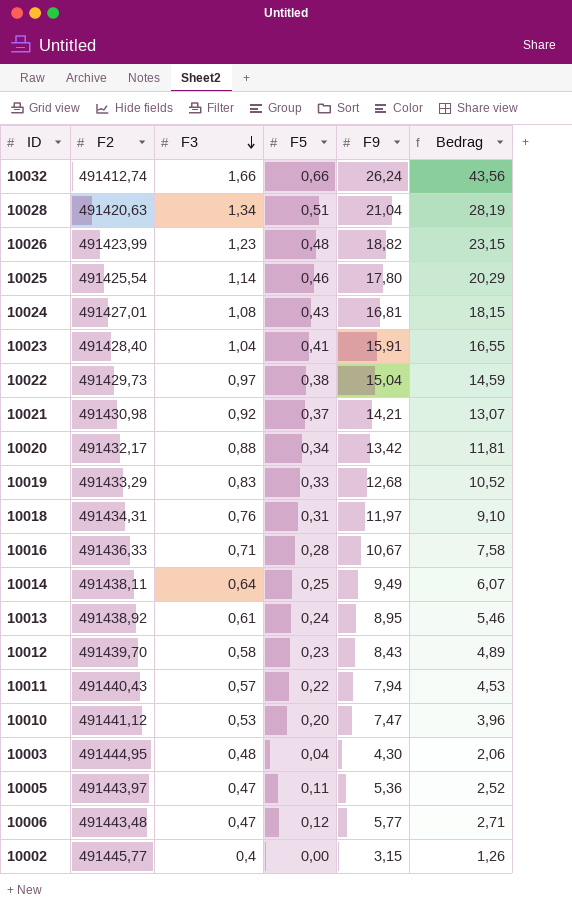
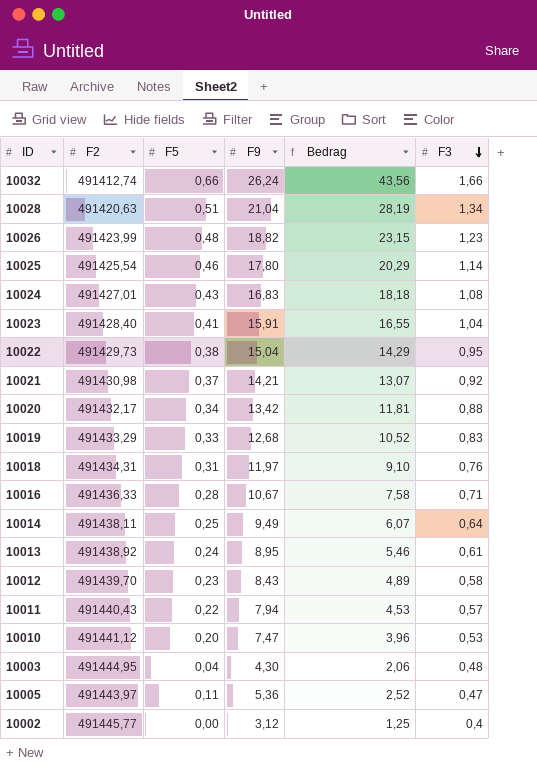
column F3 | position: 3 -> 6
row 10006: 491443,48 | 0,47 | 0,12 | 5,77 | 2,71 -> none
10024 | F9: 16,81 -> 16,83
10024 | Bedrag: 18,15 -> 18,18
10022 | Bedrag: 14,59 -> 14,29
10022 | F3: 0,97 -> 0,95
10002 | F9: 3,15 -> 3,12
10002 | Bedrag: 1,26 -> 1,25

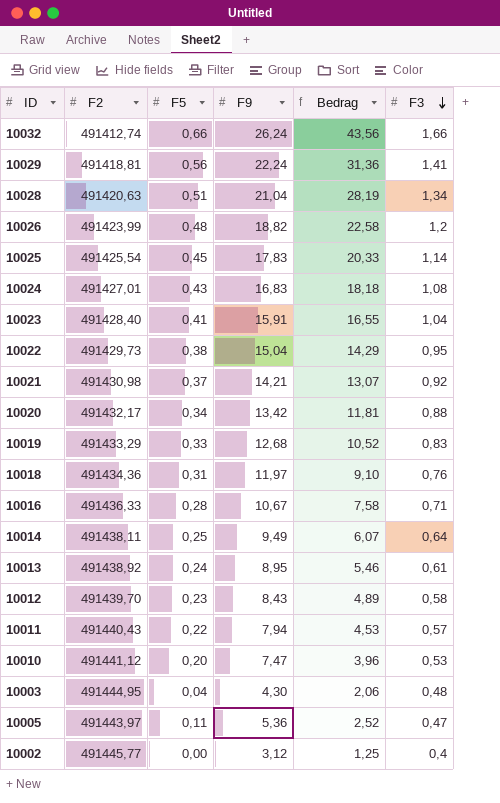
row 10029: none -> 491418,81 | 0,56 | 22,24 | 31,36 | 1,41
10026 | Bedrag: 23,15 -> 22,58
10026 | F3: 1,23 -> 1,2
10025 | F5: 0,46 -> 0,45
10025 | F9: 17,80 -> 17,83
10025 | Bedrag: 20,29 -> 20,33
10018 | F2: 491434,31 -> 491434,36

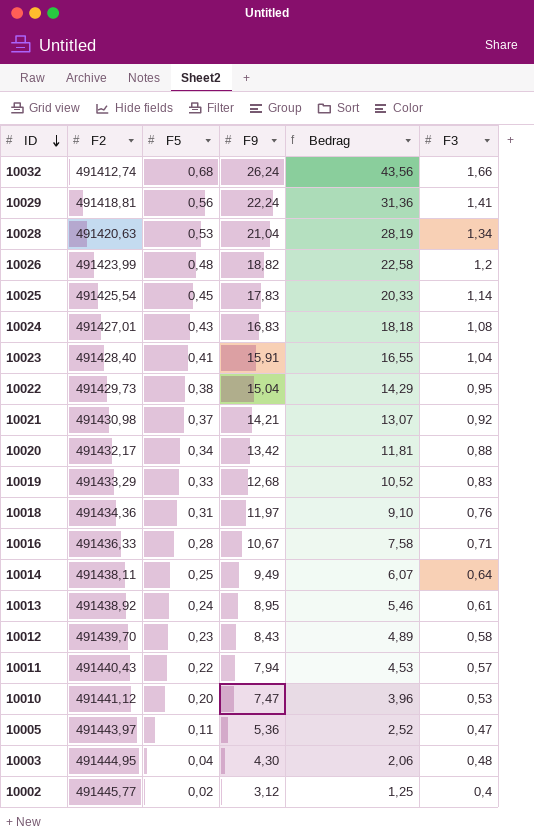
row order: F3 descending -> ID descending
10032 | F5: 0,66 -> 0,68
10028 | F5: 0,51 -> 0,53
10002 | F5: 0,00 -> 0,02

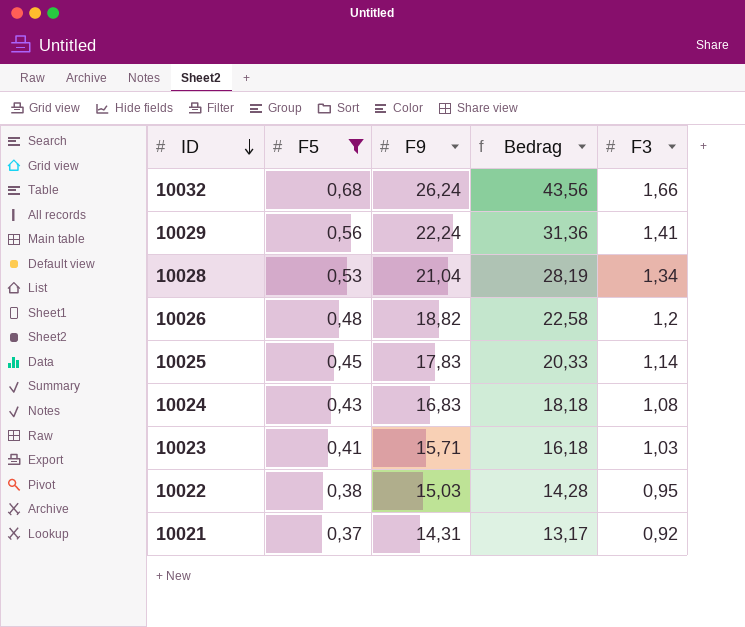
filter: none -> F5 >= 0,37
column F2 | position: 2 -> none
10023 | F9: 15,91 -> 15,71
10023 | Bedrag: 16,55 -> 16,18
10023 | F3: 1,04 -> 1,03
10022 | F9: 15,04 -> 15,03
10022 | Bedrag: 14,29 -> 14,28
10021 | F9: 14,21 -> 14,31
10021 | Bedrag: 13,07 -> 13,17

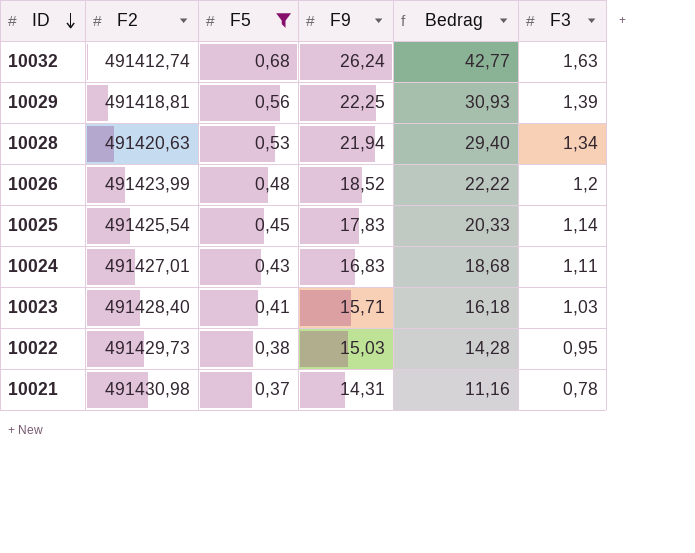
column F2 | position: none -> 2
10032 | Bedrag: 43,56 -> 42,77
10032 | F3: 1,66 -> 1,63
10029 | F9: 22,24 -> 22,25
10029 | Bedrag: 31,36 -> 30,93
10029 | F3: 1,41 -> 1,39
10028 | F9: 21,04 -> 21,94
10028 | Bedrag: 28,19 -> 29,40
10026 | F9: 18,82 -> 18,52
10026 | Bedrag: 22,58 -> 22,22
10024 | Bedrag: 18,18 -> 18,68
10024 | F3: 1,08 -> 1,11
10021 | Bedrag: 13,17 -> 11,16
10021 | F3: 0,92 -> 0,78

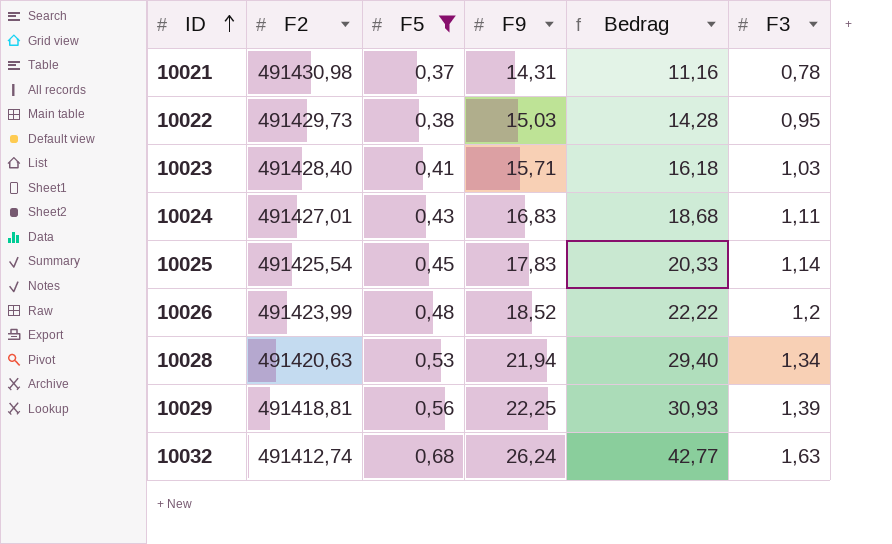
row order: ID descending -> ID ascending

